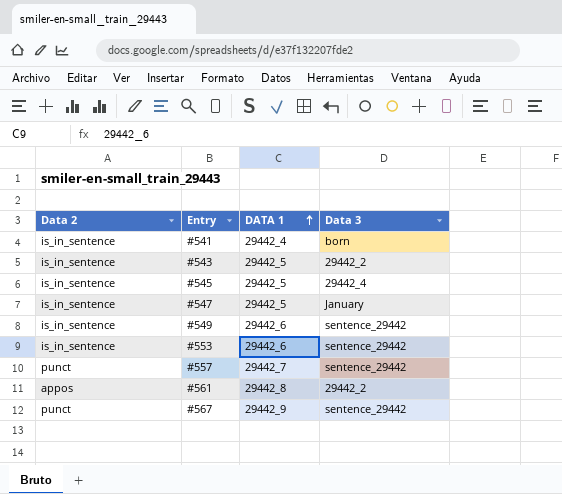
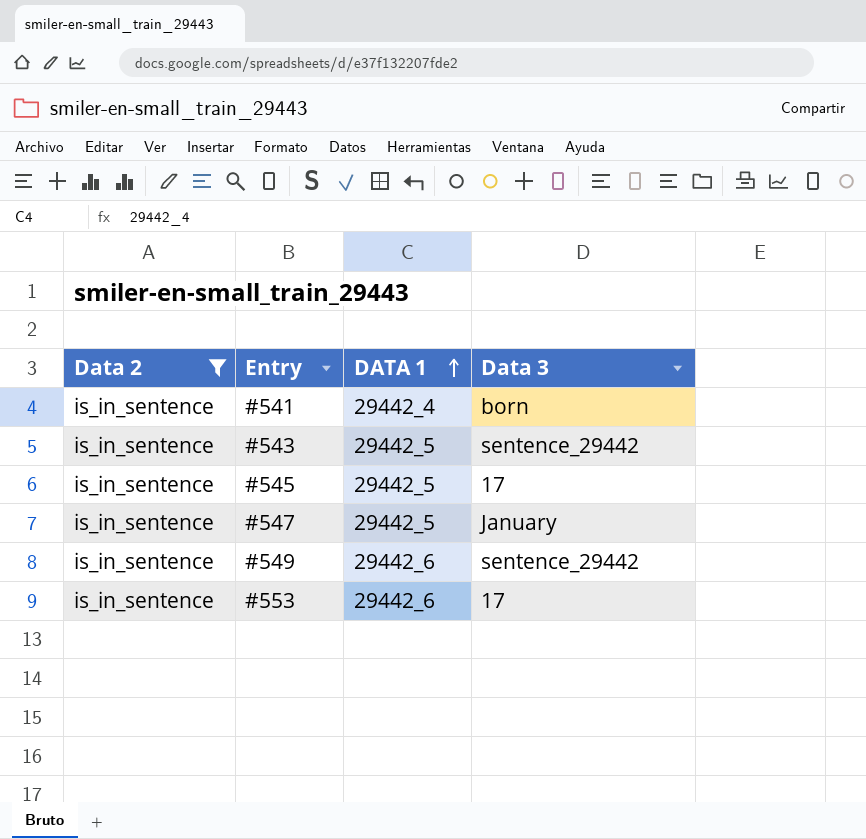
filter: none -> Data 2 = is_in_sentence
#543 | Data 3: 29442_2 -> sentence_29442
#545 | Data 3: 29442_4 -> 17
#553 | Data 3: sentence_29442 -> 17

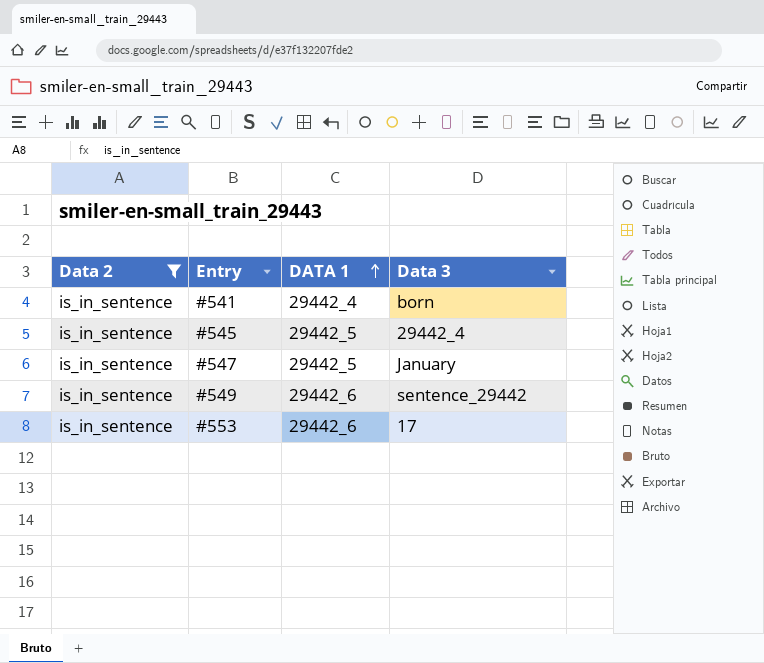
row #543: is_in_sentence | 29442_5 | sentence_29442 -> none
#545 | Data 3: 17 -> 29442_4

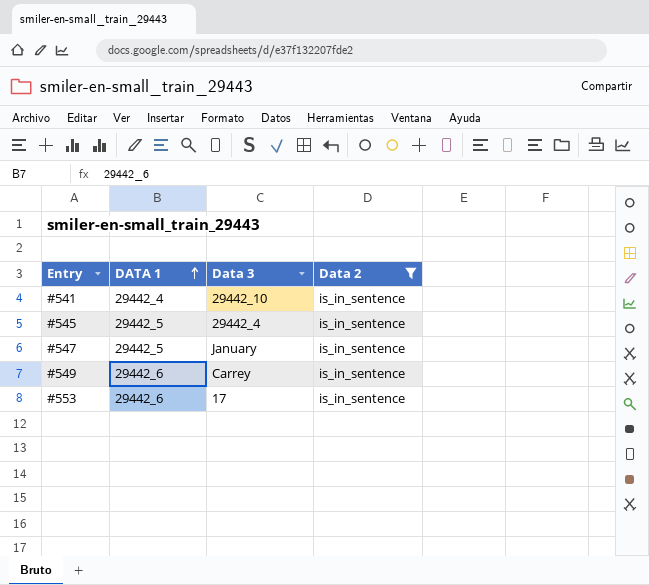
column Data 2 | position: 1 -> 4
#541 | Data 3: born -> 29442_10
#549 | Data 3: sentence_29442 -> Carrey

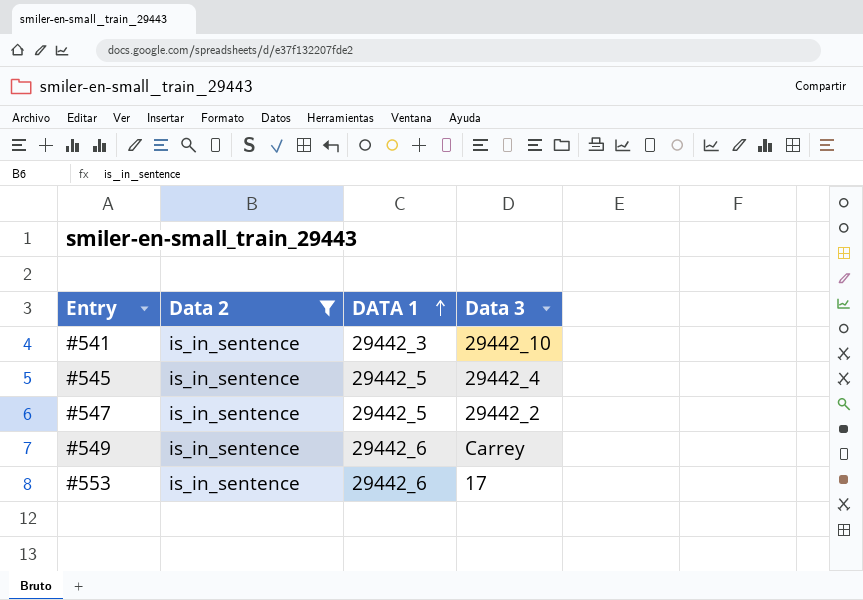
column Data 2 | position: 4 -> 2
#541 | DATA 1: 29442_4 -> 29442_3
#547 | Data 3: January -> 29442_2

